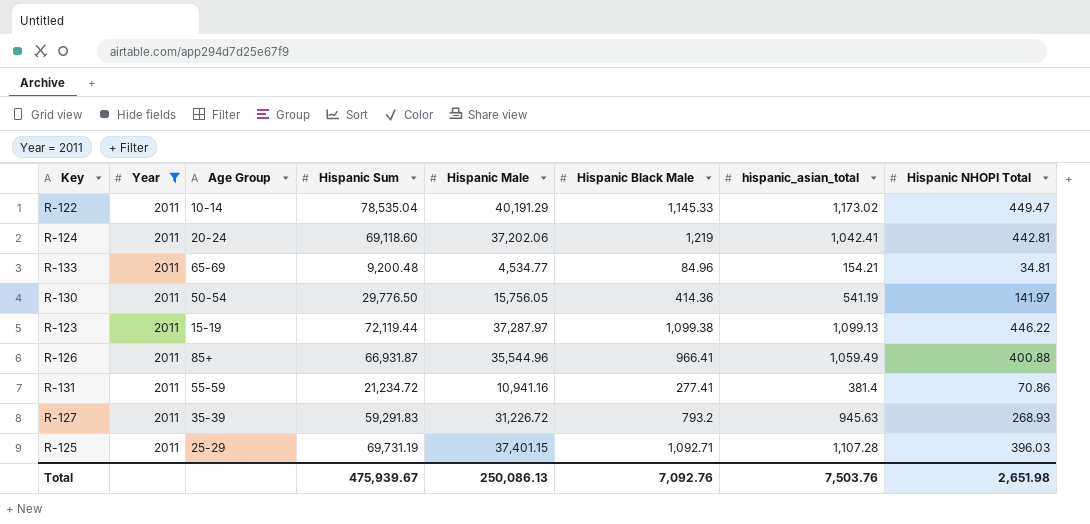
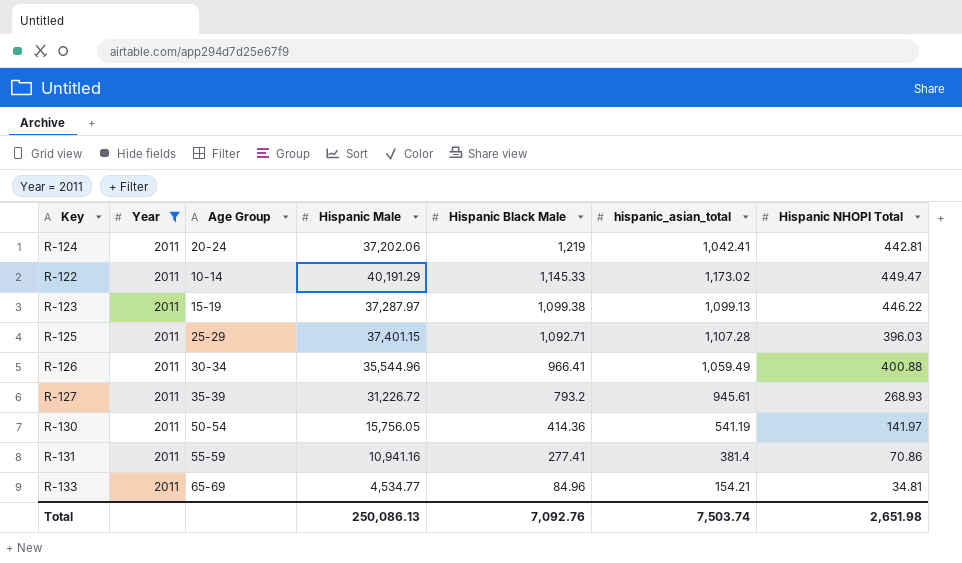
row order: none -> Hispanic Black Male descending
column Hispanic Sum | position: 4 -> none
R-126 | Age Group: 85+ -> 30-34
R-127 | hispanic_asian_total: 945.63 -> 945.61
Total | hispanic_asian_total: 7,503.76 -> 7,503.74

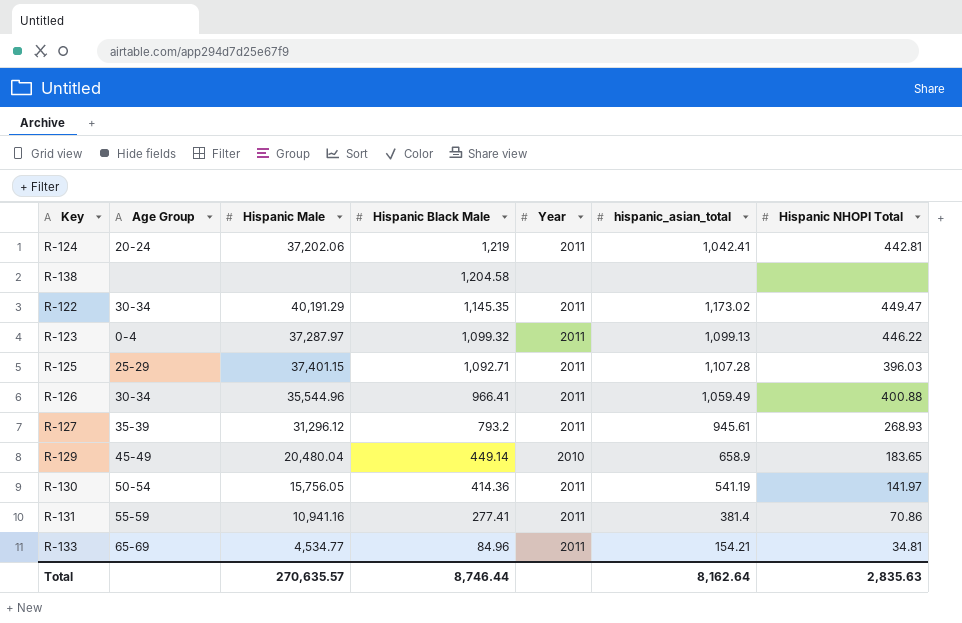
filter: Year = 2011 -> none
column Year | position: 2 -> 5
R-122 | Age Group: 10-14 -> 30-34
R-122 | Hispanic Black Male: 1,145.33 -> 1,145.35
R-123 | Age Group: 15-19 -> 0-4
R-123 | Hispanic Black Male: 1,099.38 -> 1,099.32
R-127 | Hispanic Male: 31,226.72 -> 31,296.12
Total | Hispanic Male: 250,086.13 -> 270,635.57
Total | Hispanic Black Male: 7,092.76 -> 8,746.44
Total | hispanic_asian_total: 7,503.74 -> 8,162.64
Total | Hispanic NHOPI Total: 2,651.98 -> 2,835.63

